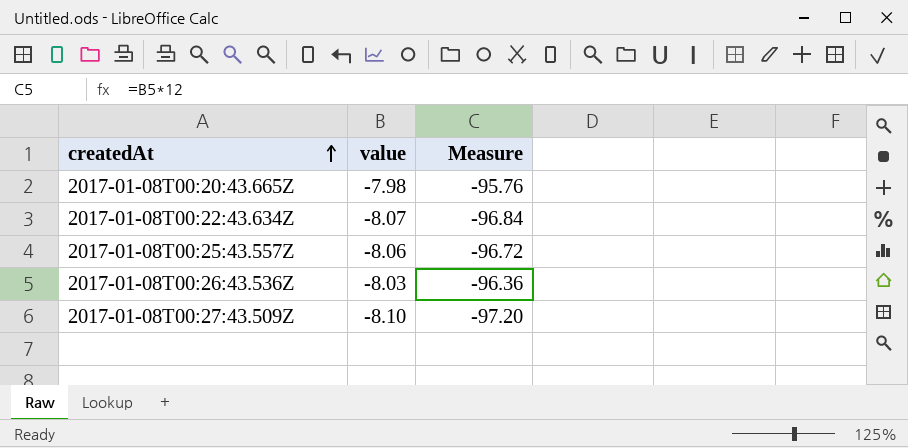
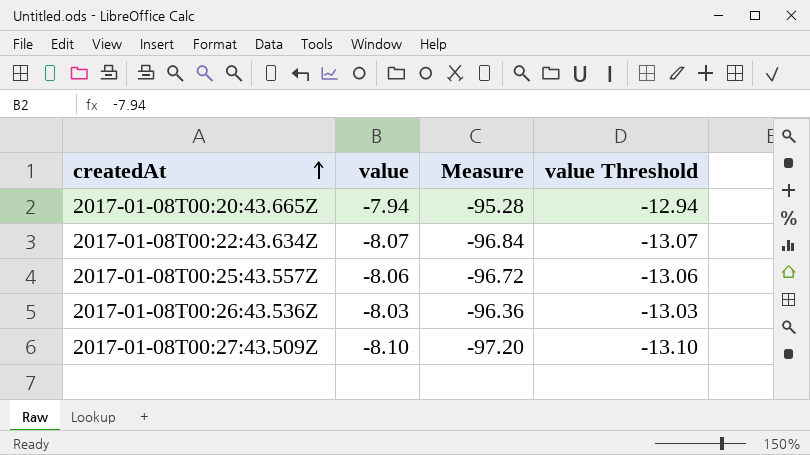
column value Threshold | formula: none -> [value] - 5
2017-01-08T00:20:43.665Z | value: -7.98 -> -7.94
2017-01-08T00:20:43.665Z | Measure: -95.76 -> -95.28

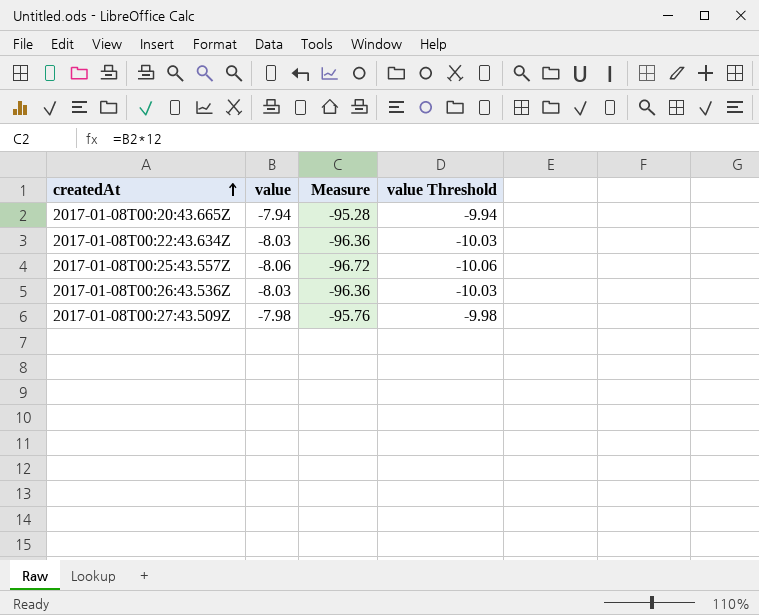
column value Threshold | formula: [value] - 5 -> [value] - 2
2017-01-08T00:22:43.634Z | value: -8.07 -> -8.03
2017-01-08T00:22:43.634Z | Measure: -96.84 -> -96.36
2017-01-08T00:27:43.509Z | value: -8.10 -> -7.98
2017-01-08T00:27:43.509Z | Measure: -97.20 -> -95.76

